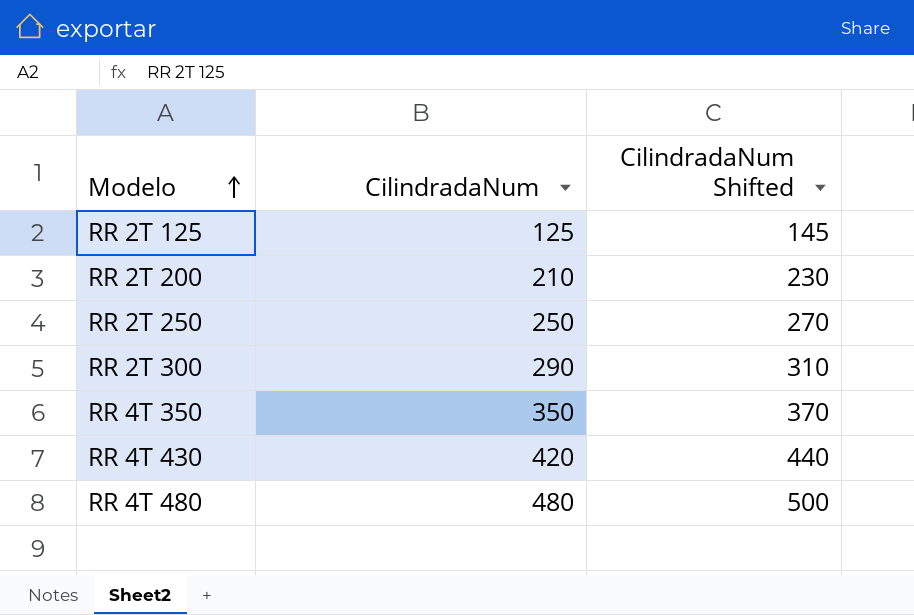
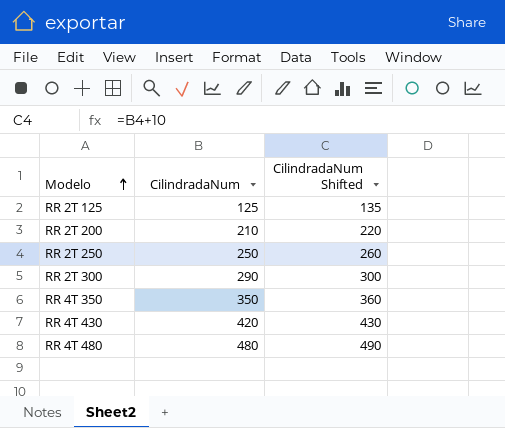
column CilindradaNum Shifted | formula: [CilindradaNum] + 20 -> [CilindradaNum] + 10

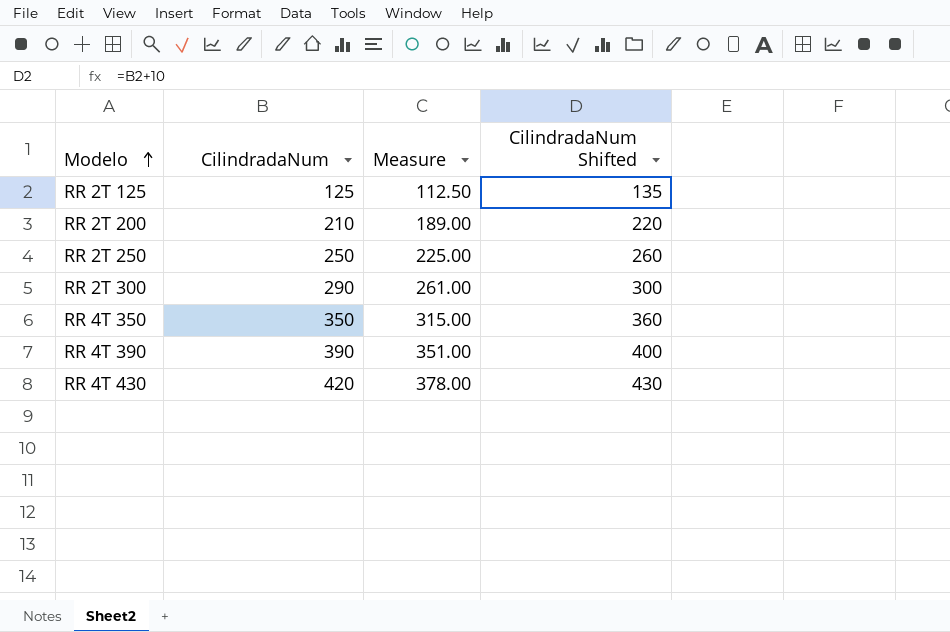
column Measure | formula: none -> [CilindradaNum] * 0.9
row RR 4T 480: 480 | 490 -> none
row RR 4T 390: none -> 390 | 351.00 | 400

